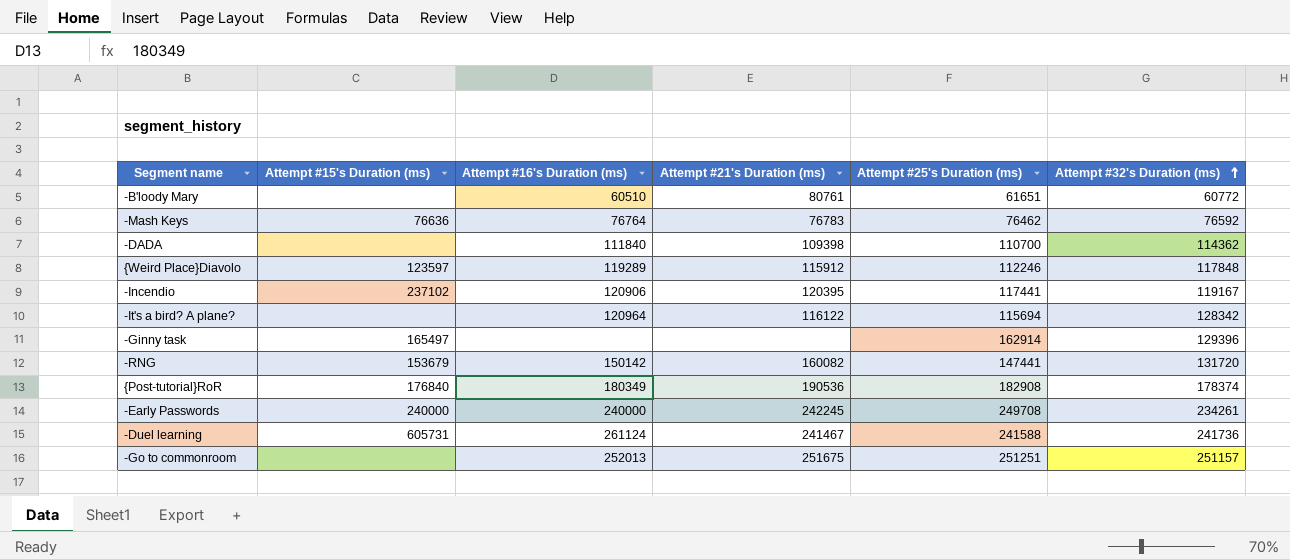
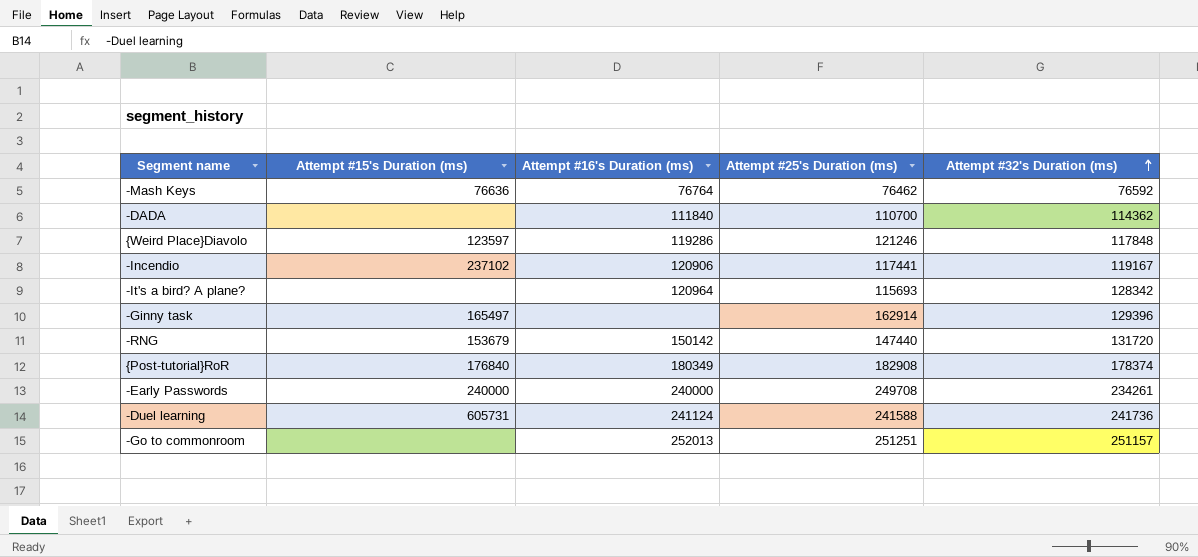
column Attempt #21's Duration (ms) | position: 4 -> none
row -B'loody Mary: none | 60510 | 80761 | 61651 | 60772 -> none
{Weird Place}Diavolo | Attempt #16's Duration (ms): 119289 -> 119286
{Weird Place}Diavolo | Attempt #25's Duration (ms): 112246 -> 121246
-It's a bird? A plane? | Attempt #25's Duration (ms): 115694 -> 115693
-RNG | Attempt #25's Duration (ms): 147441 -> 147440
-Duel learning | Attempt #16's Duration (ms): 261124 -> 241124

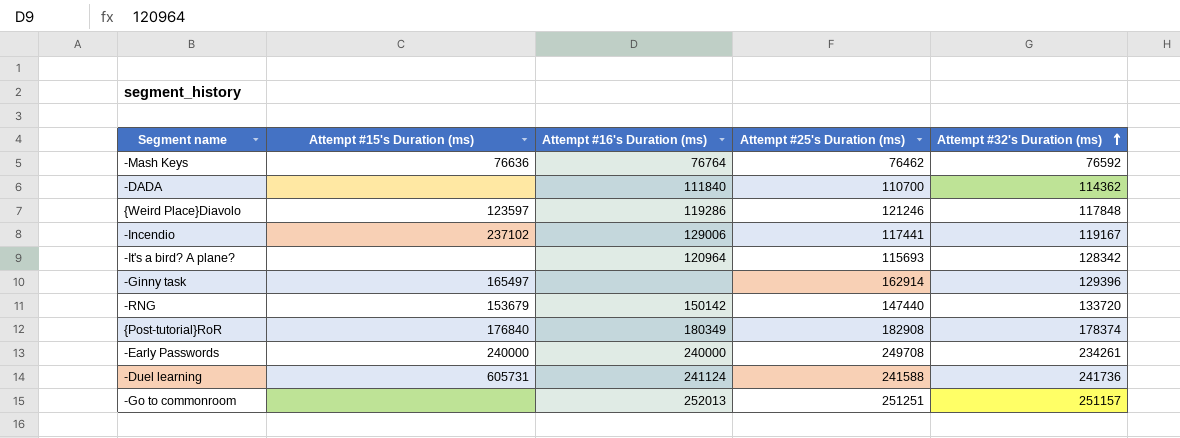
-Incendio | Attempt #16's Duration (ms): 120906 -> 129006
-RNG | Attempt #32's Duration (ms): 131720 -> 133720

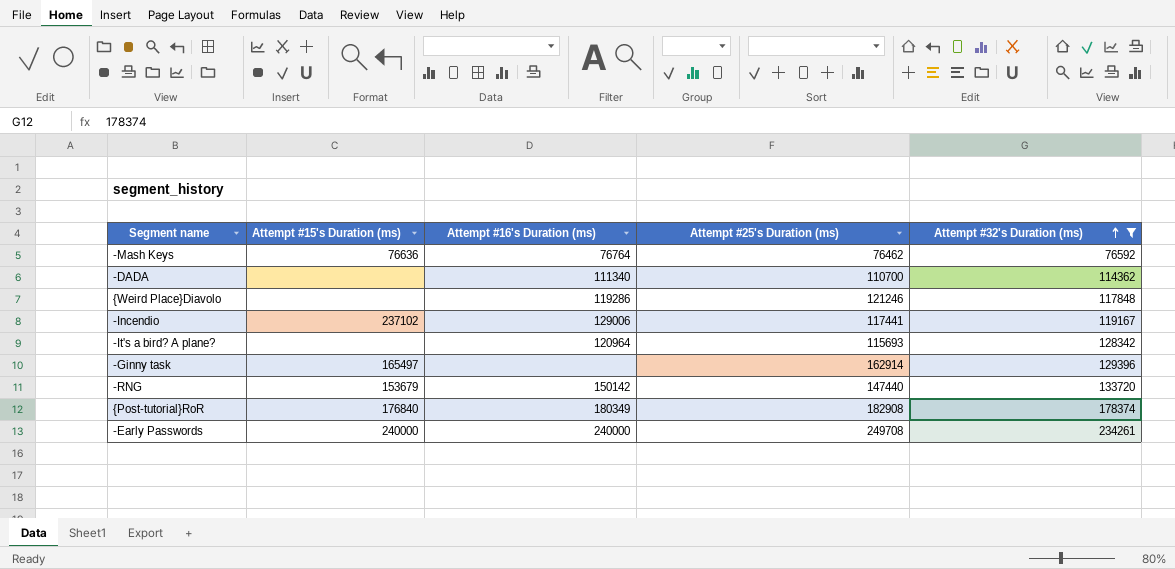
filter: none -> Attempt #32's Duration (ms) <= 234261
-DADA | Attempt #16's Duration (ms): 111840 -> 111340
{Weird Place}Diavolo | Attempt #15's Duration (ms): 123597 -> none

